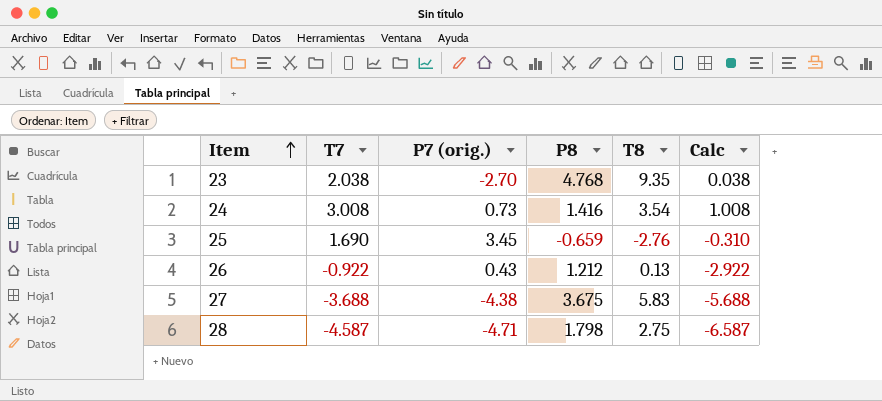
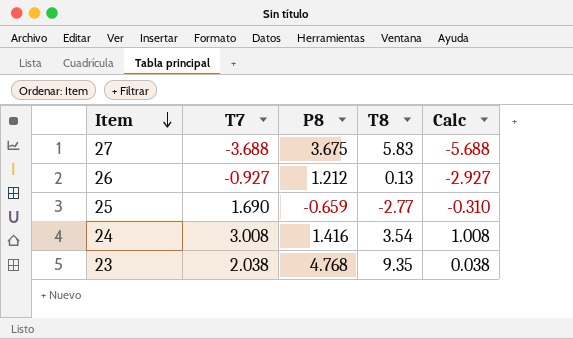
row order: Item ascending -> Item descending
column P7 (orig.) | position: 3 -> none
row 28: -4.587 | -4.71 | 1.798 | 2.75 | -6.587 -> none
26 | T7: -0.922 -> -0.927
26 | Calc: -2.922 -> -2.927
25 | T8: -2.76 -> -2.77

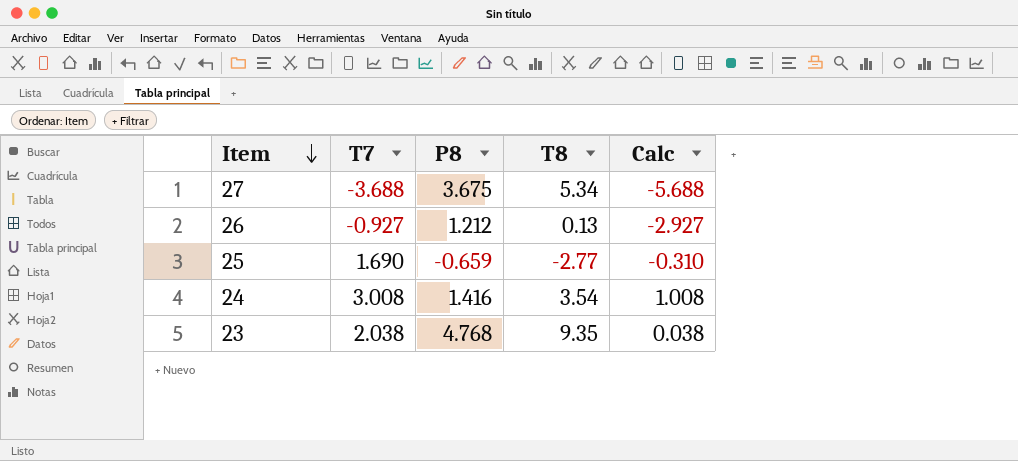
27 | T8: 5.83 -> 5.34

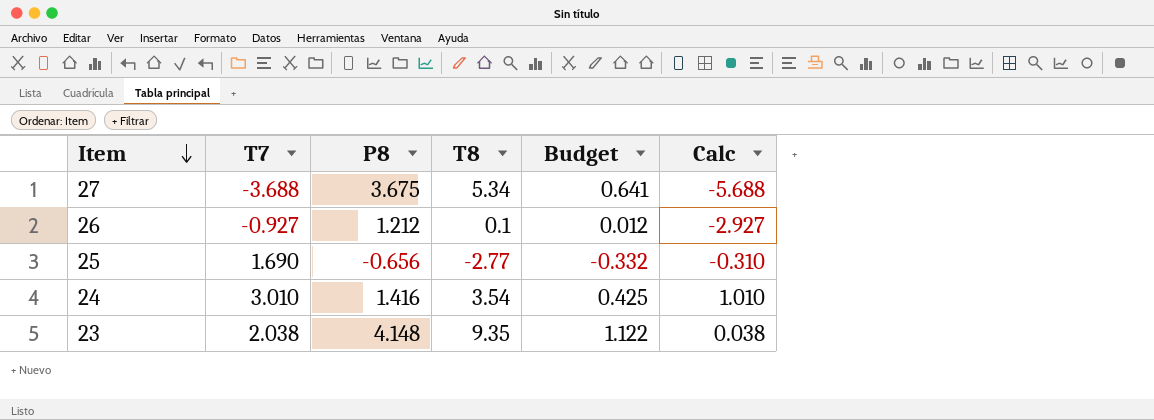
column Budget | formula: none -> [T8] * 0.12
26 | T8: 0.13 -> 0.1
25 | P8: -0.659 -> -0.656
24 | T7: 3.008 -> 3.010
24 | Calc: 1.008 -> 1.010
23 | P8: 4.768 -> 4.148

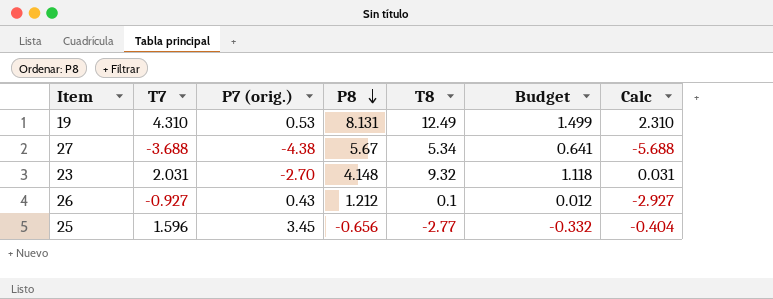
row order: Item descending -> P8 descending
column P7 (orig.) | position: none -> 3
row 24: 3.010 | 1.416 | 3.54 | 0.425 | 1.010 -> none
row 19: none -> 4.310 | 0.53 | 8.131 | 12.49 | 1.499 | 2.310
27 | P8: 3.675 -> 5.67
23 | T7: 2.038 -> 2.031
23 | T8: 9.35 -> 9.32
23 | Budget: 1.122 -> 1.118
23 | Calc: 0.038 -> 0.031
25 | T7: 1.690 -> 1.596
25 | Calc: -0.310 -> -0.404

